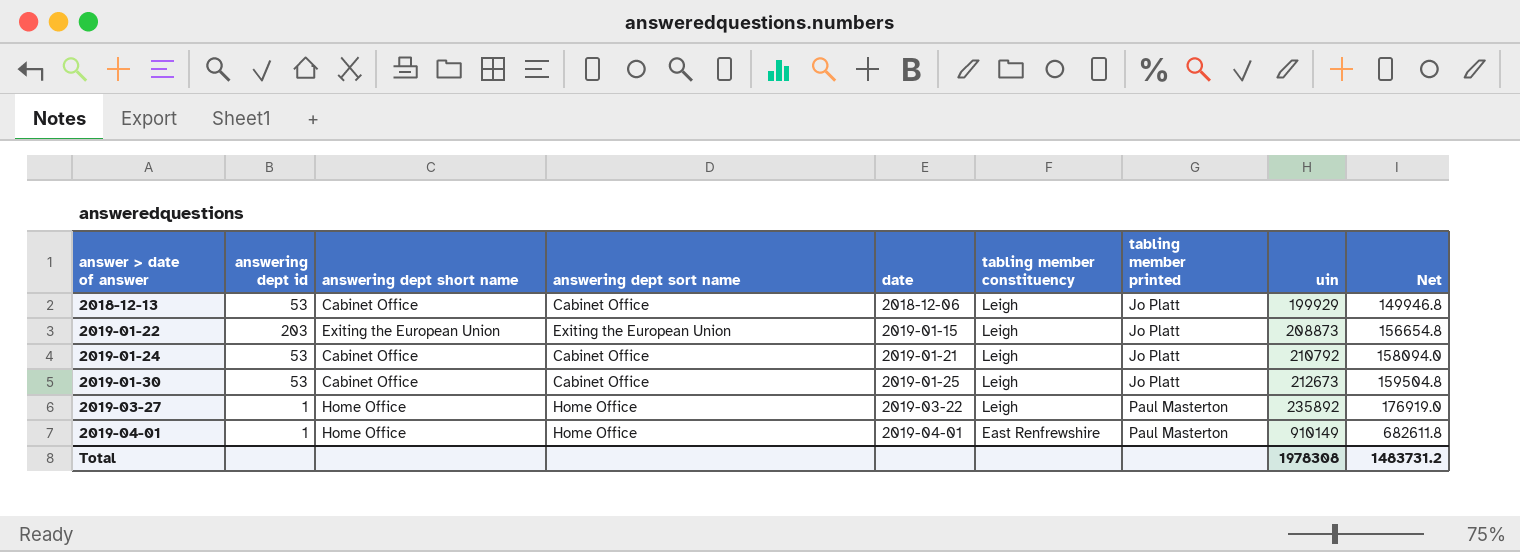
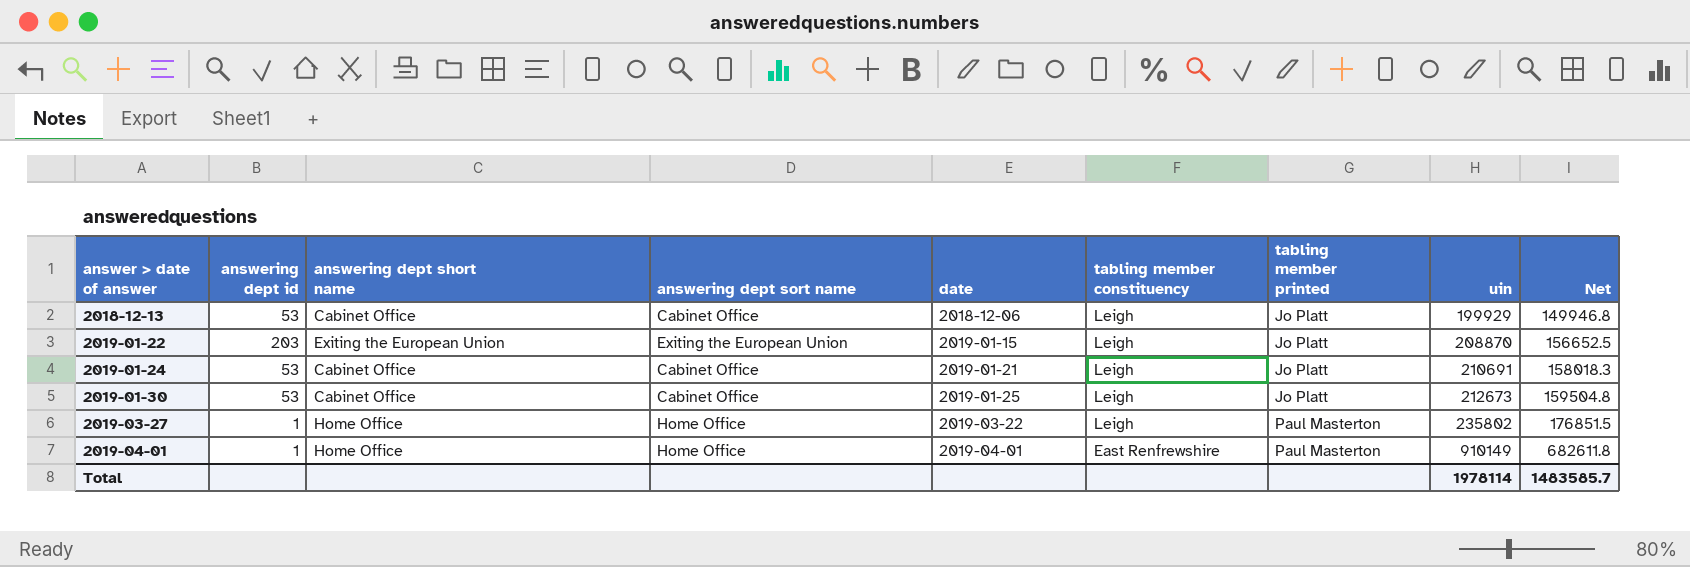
2019-01-22 | uin: 208873 -> 208870
2019-01-22 | Net: 156654.8 -> 156652.5
2019-01-24 | uin: 210792 -> 210691
2019-01-24 | Net: 158094.0 -> 158018.3
2019-03-27 | uin: 235892 -> 235802
2019-03-27 | Net: 176919.0 -> 176851.5
Total | uin: 1978308 -> 1978114
Total | Net: 1483731.2 -> 1483585.7

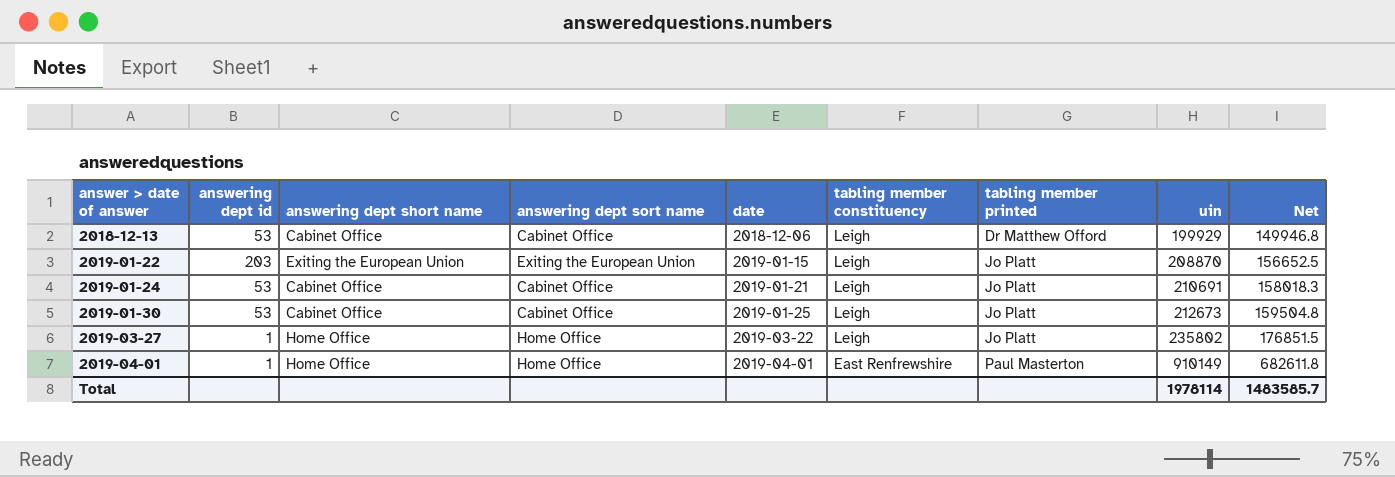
2018-12-13 | tabling member printed: Jo Platt -> Dr Matthew Offord
2019-03-27 | tabling member printed: Paul Masterton -> Jo Platt

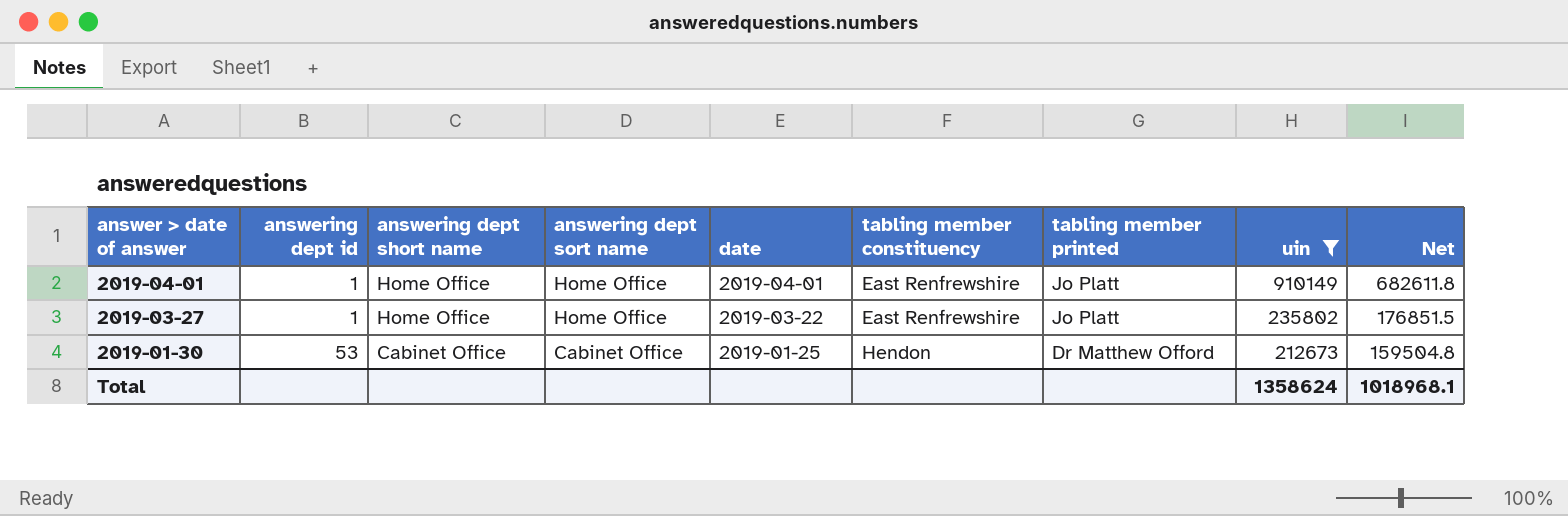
filter: none -> uin >= 212673
row order: answer > date of answer ascending -> answer > date of answer descending
2019-04-01 | tabling member printed: Paul Masterton -> Jo Platt
2019-03-27 | tabling member constituency: Leigh -> East Renfrewshire
2019-01-30 | tabling member constituency: Leigh -> Hendon
2019-01-30 | tabling member printed: Jo Platt -> Dr Matthew Offord
Total | uin: 1978114 -> 1358624
Total | Net: 1483585.7 -> 1018968.1

